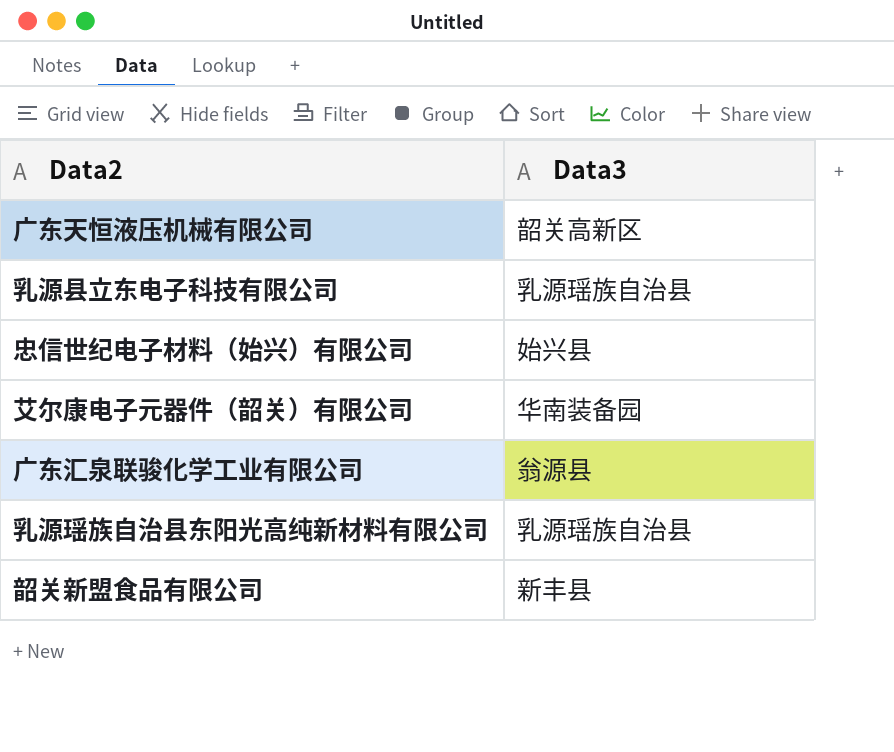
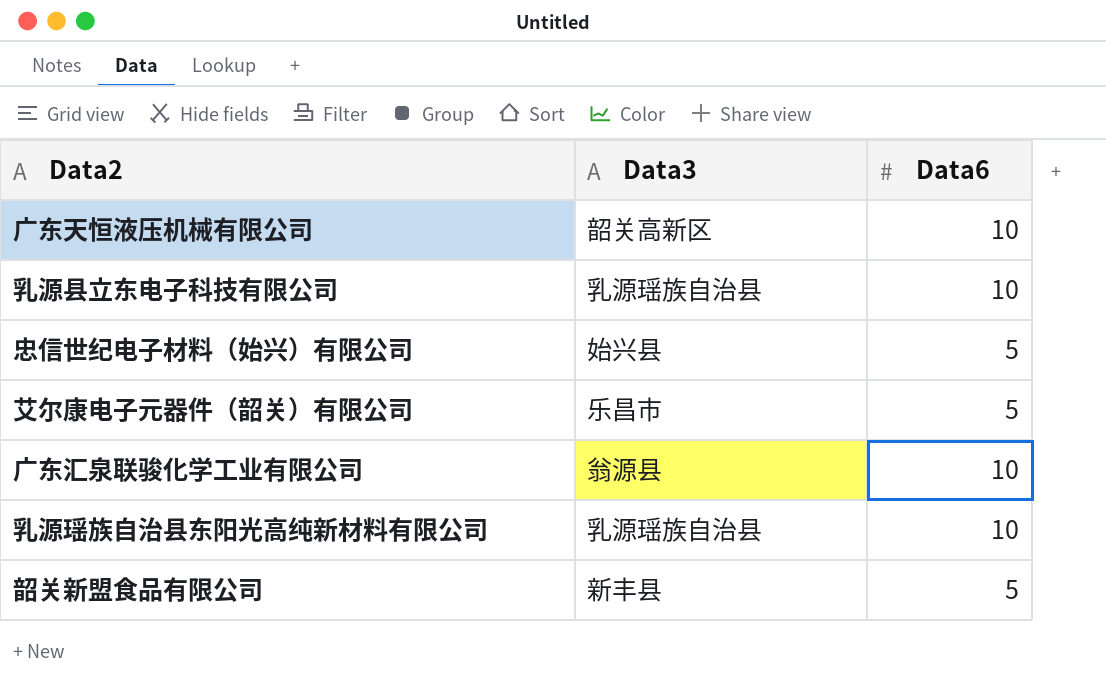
column Data6 | position: none -> 3
艾尔康电子元器件（韶关）有限公司 | Data3: 华南装备园 -> 乐昌市

